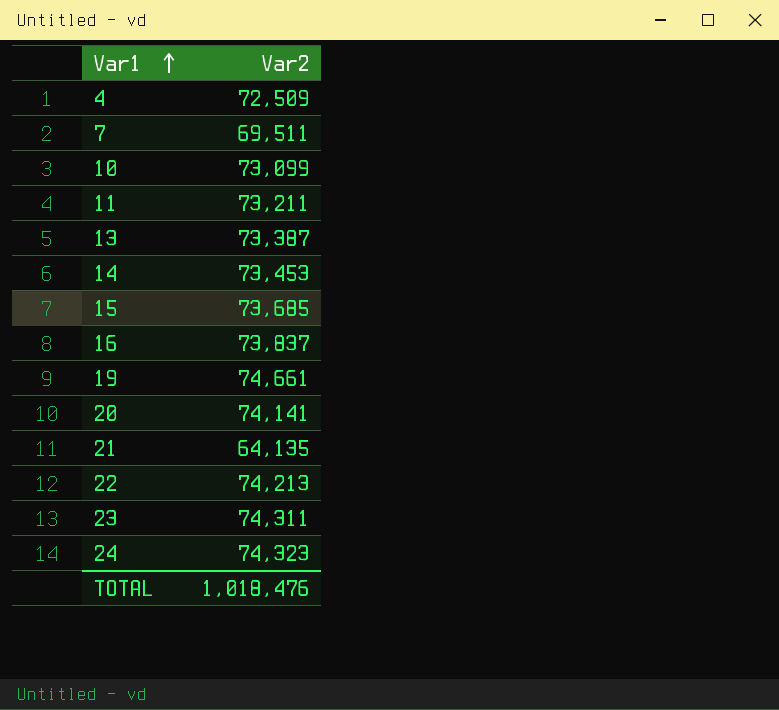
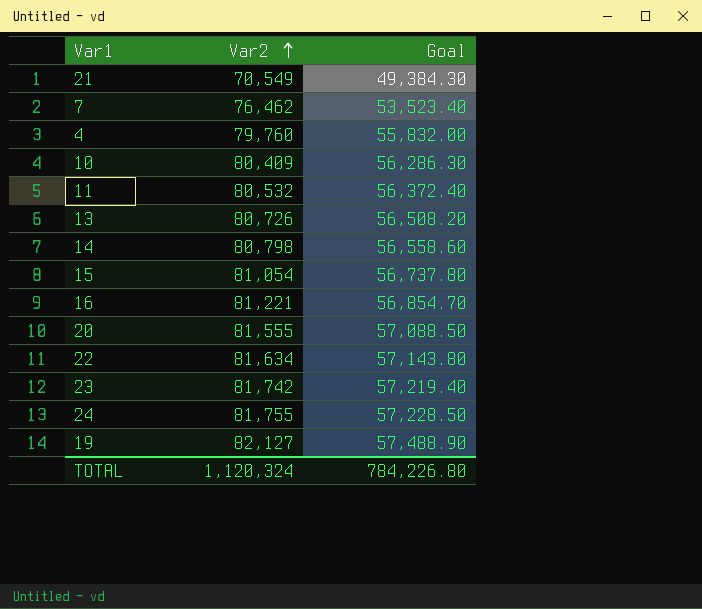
row order: Var1 ascending -> Var2 ascending
column Goal | formula: none -> [Var2] * 0.7
21 | Var2: 64,135 -> 70,549
7 | Var2: 69,511 -> 76,462
4 | Var2: 72,509 -> 79,760
10 | Var2: 73,099 -> 80,409
11 | Var2: 73,211 -> 80,532
13 | Var2: 73,387 -> 80,726
14 | Var2: 73,453 -> 80,798
15 | Var2: 73,685 -> 81,054
16 | Var2: 73,837 -> 81,221
20 | Var2: 74,141 -> 81,555
22 | Var2: 74,213 -> 81,634
23 | Var2: 74,311 -> 81,742
24 | Var2: 74,323 -> 81,755
19 | Var2: 74,661 -> 82,127
TOTAL | Var2: 1,018,476 -> 1,120,324

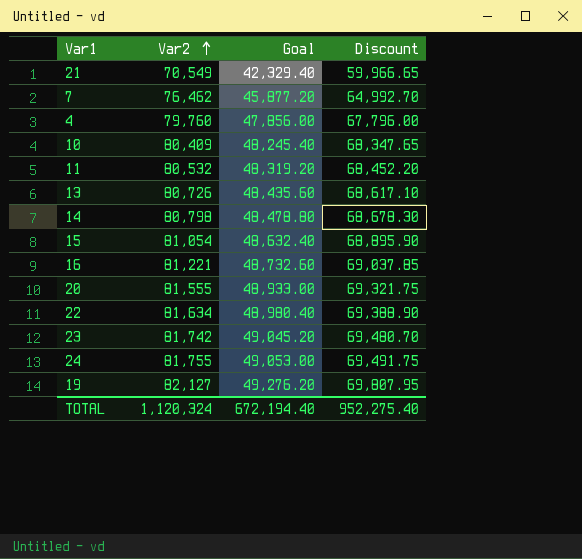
column Goal | formula: [Var2] * 0.7 -> [Var2] * 0.6
column Discount | formula: none -> [Var2] * 0.85
TOTAL | Goal: 784,226.80 -> 672,194.40

